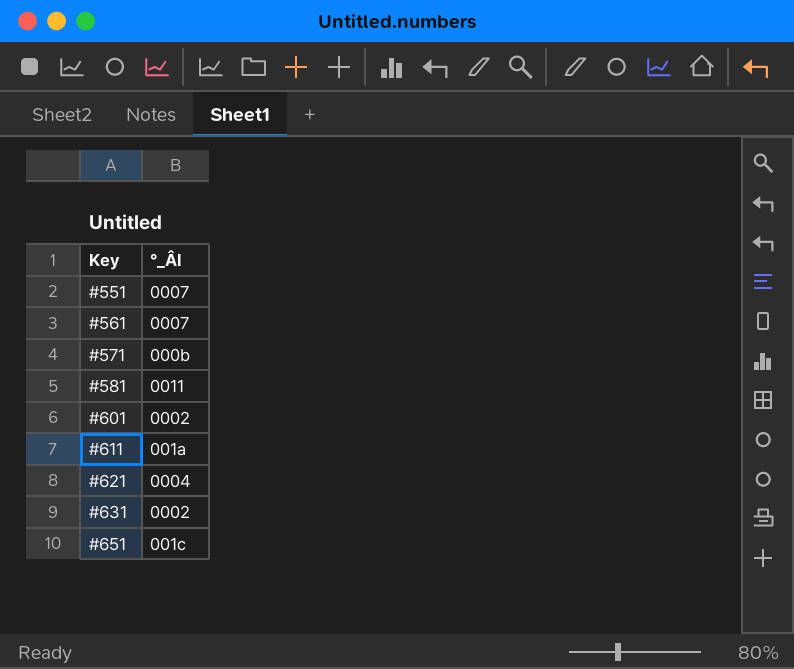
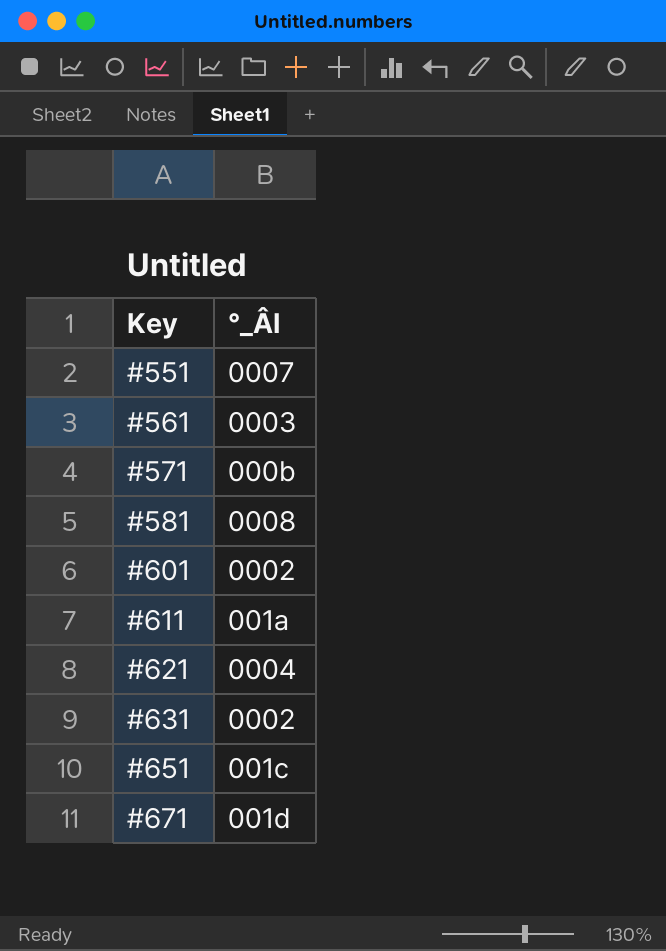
#561 | °_ÂI: 0007 -> 0003
#581 | °_ÂI: 0011 -> 0008
row #671: none -> 001d

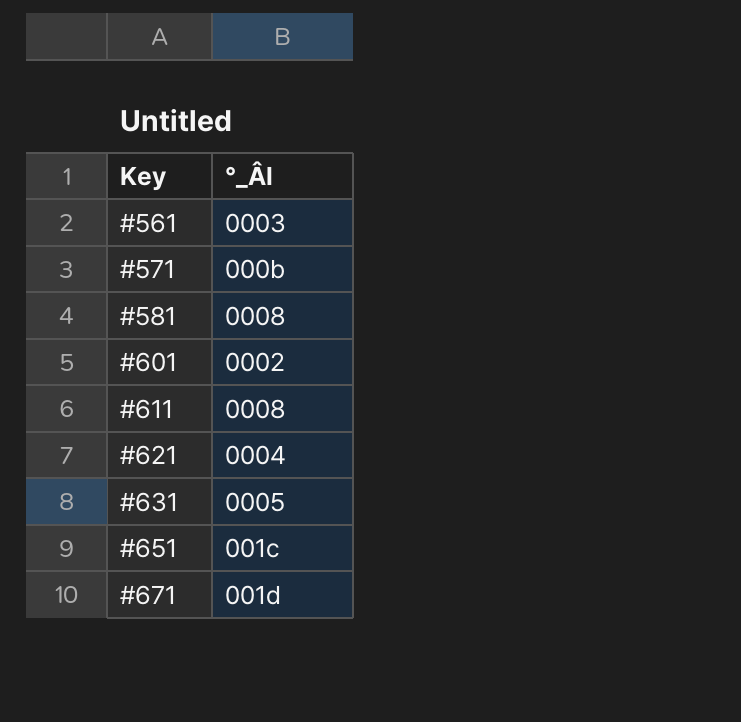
row #551: 0007 -> none
#611 | °_ÂI: 001a -> 0008
#631 | °_ÂI: 0002 -> 0005

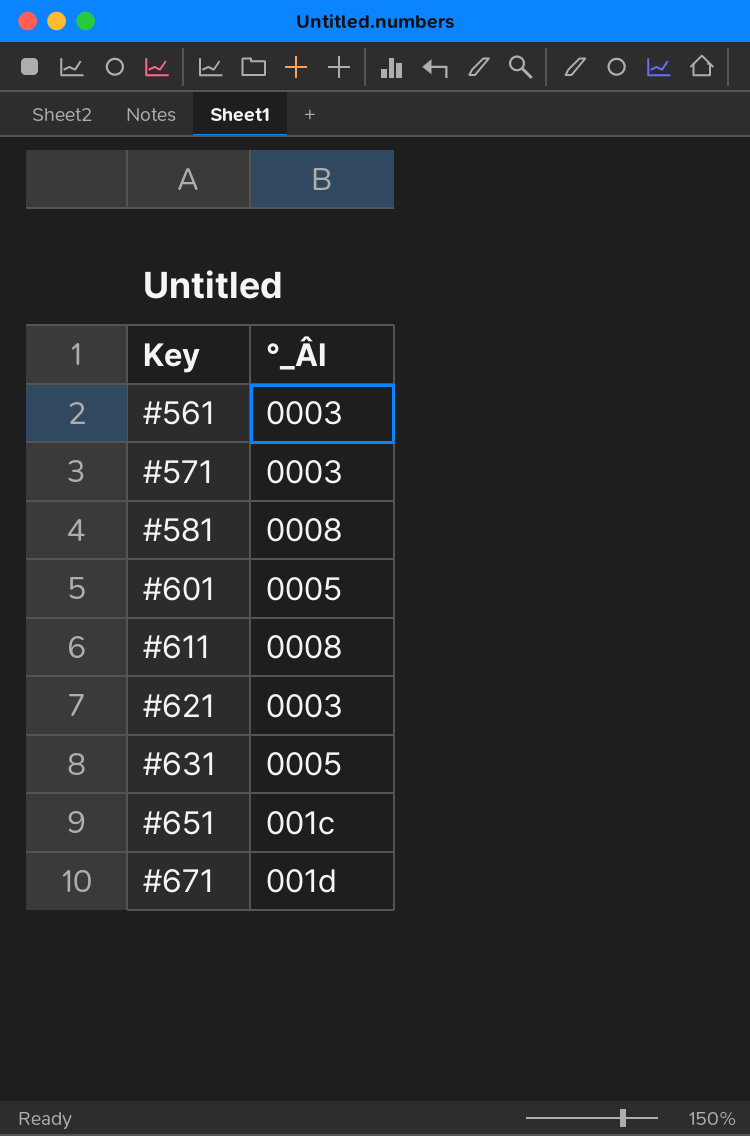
#571 | °_ÂI: 000b -> 0003
#601 | °_ÂI: 0002 -> 0005
#621 | °_ÂI: 0004 -> 0003

